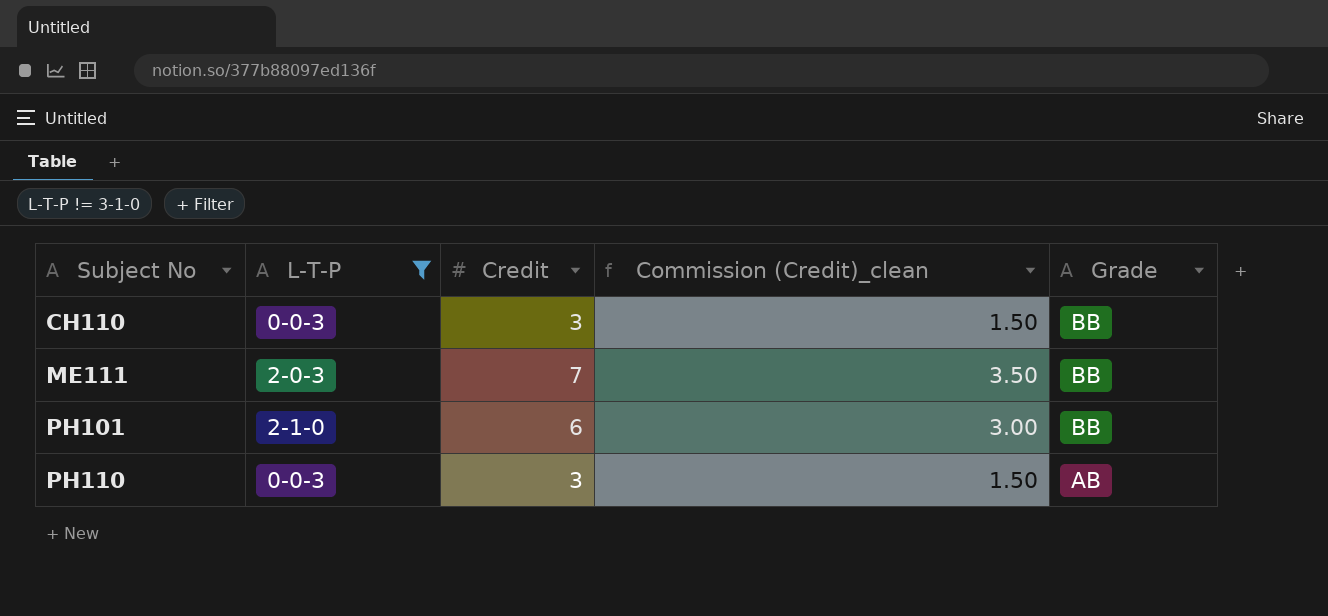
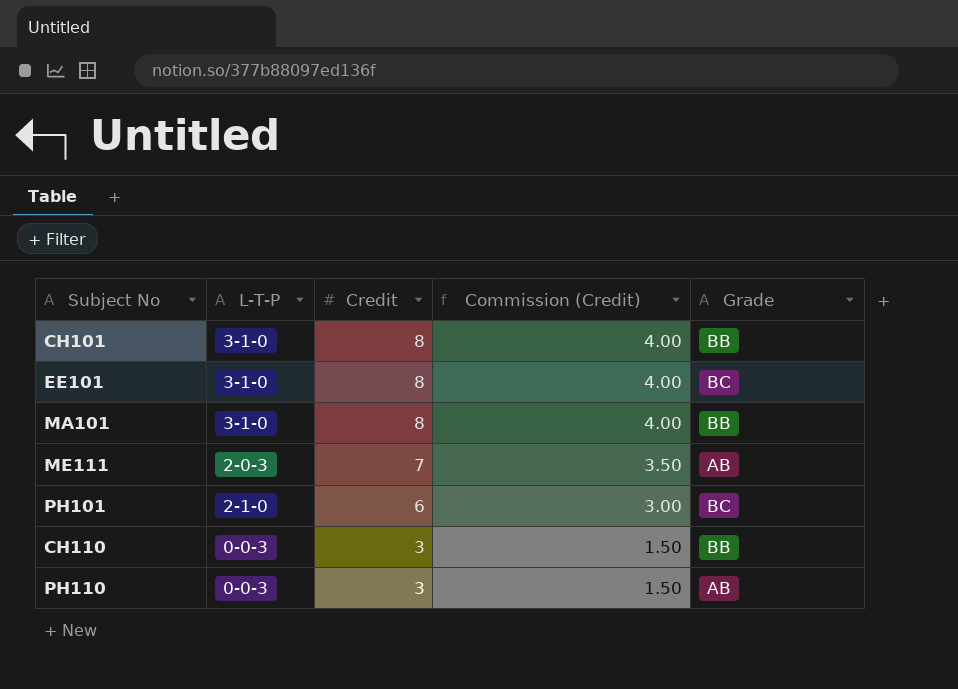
filter: L-T-P != 3-1-0 -> none
row order: Subject No ascending -> Credit descending
column name: Commission (Credit)_clean -> Commission (Credit)
ME111 | Grade: BB -> AB
PH101 | Grade: BB -> BC

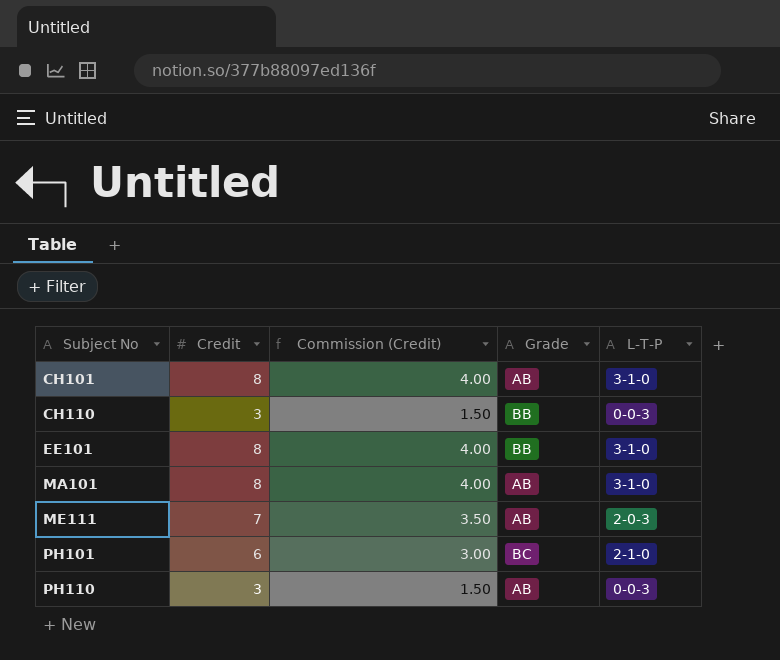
row order: Credit descending -> Subject No ascending
column L-T-P | position: 2 -> 5
CH101 | Grade: BB -> AB
EE101 | Grade: BC -> BB
MA101 | Grade: BB -> AB

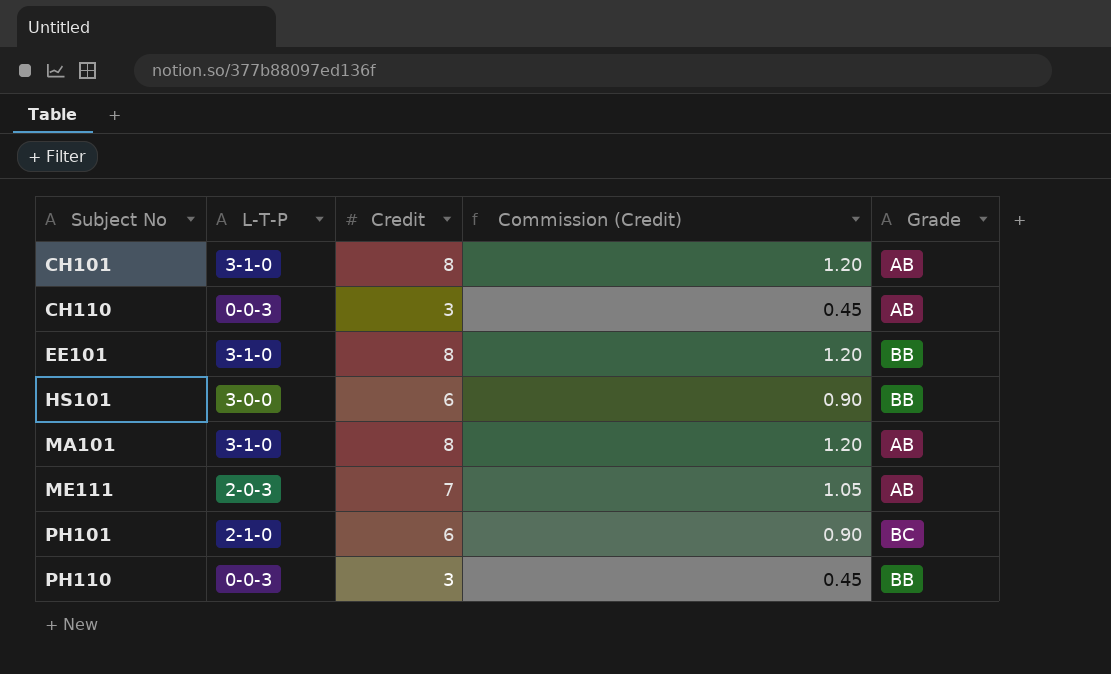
column L-T-P | position: 5 -> 2
column Commission (Credit) | formula: [Credit] * 0.5 -> [Credit] * 0.15
CH110 | Grade: BB -> AB
row HS101: none -> 3-0-0 | 6 | 0.90 | BB
PH110 | Grade: AB -> BB

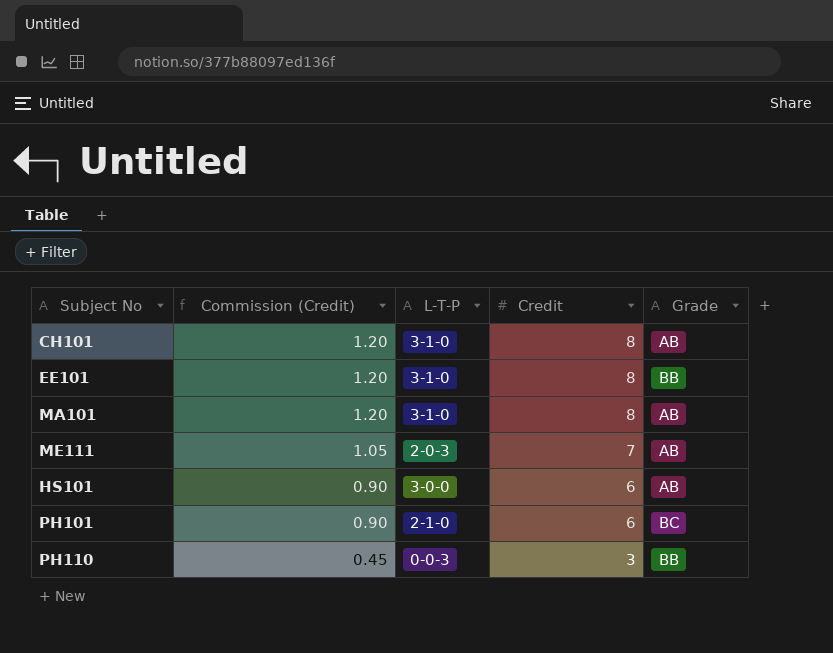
row order: Subject No ascending -> Commission (Credit) descending
column Commission (Credit) | position: 4 -> 2
row CH110: 0-0-3 | 3 | 0.45 | AB -> none
HS101 | Grade: BB -> AB

